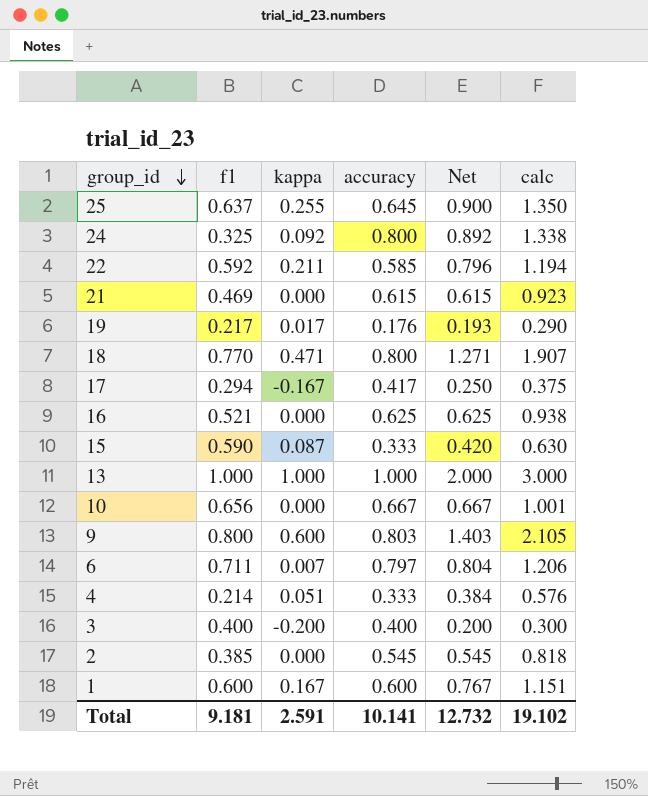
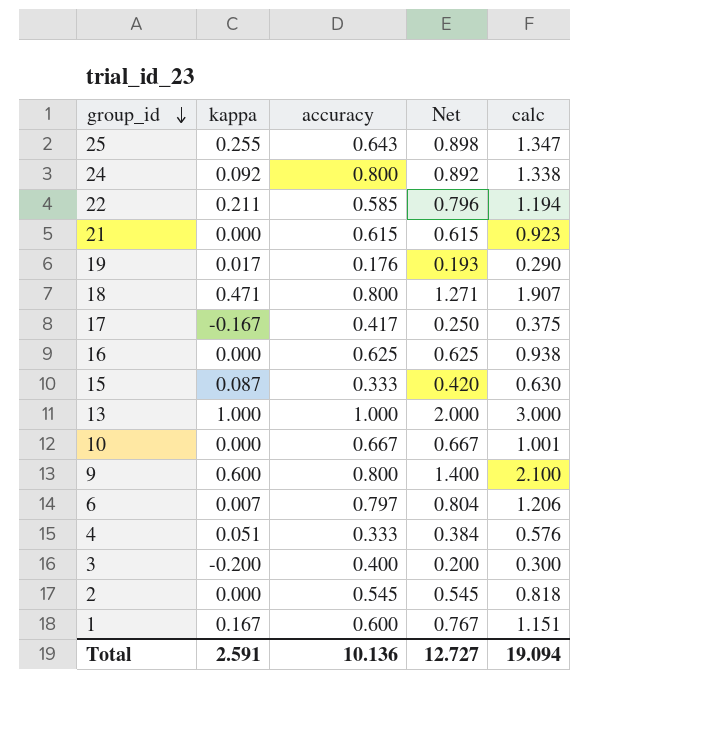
column f1 | position: 2 -> none
25 | accuracy: 0.645 -> 0.643
25 | Net: 0.900 -> 0.898
25 | calc: 1.350 -> 1.347
9 | accuracy: 0.803 -> 0.800
9 | Net: 1.403 -> 1.400
9 | calc: 2.105 -> 2.100
Total | accuracy: 10.141 -> 10.136
Total | Net: 12.732 -> 12.727
Total | calc: 19.102 -> 19.094

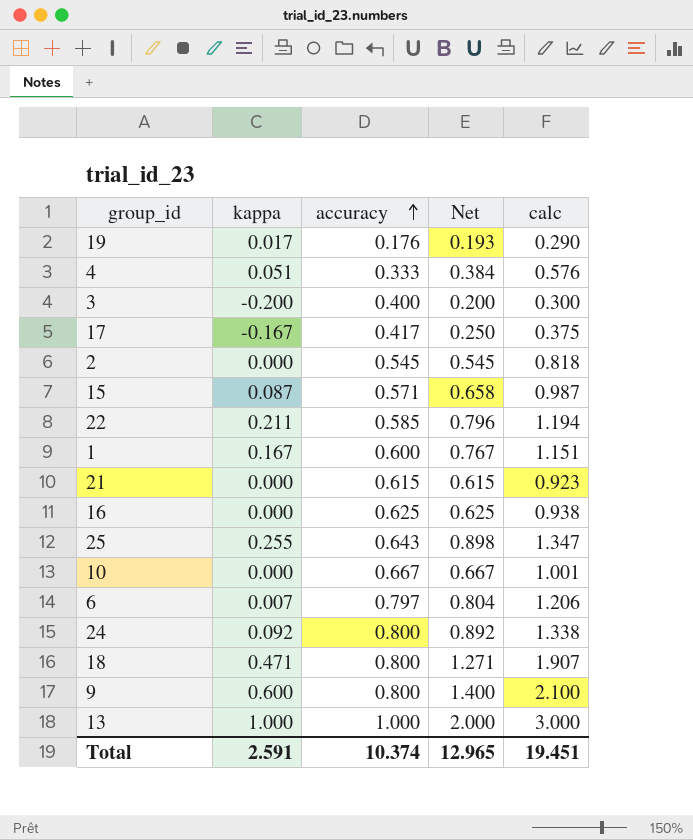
row order: group_id descending -> accuracy ascending
15 | accuracy: 0.333 -> 0.571
15 | Net: 0.420 -> 0.658
15 | calc: 0.630 -> 0.987
Total | accuracy: 10.136 -> 10.374
Total | Net: 12.727 -> 12.965
Total | calc: 19.094 -> 19.451

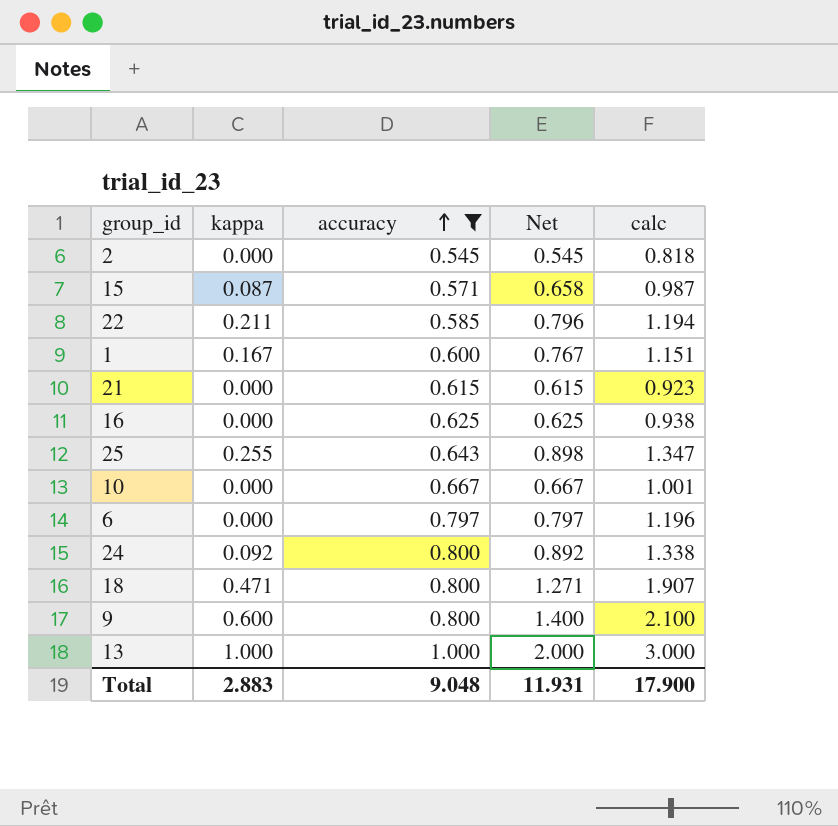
filter: none -> accuracy >= 0.545
6 | kappa: 0.007 -> 0.000
6 | Net: 0.804 -> 0.797
6 | calc: 1.206 -> 1.196
Total | kappa: 2.591 -> 2.883
Total | accuracy: 10.374 -> 9.048
Total | Net: 12.965 -> 11.931
Total | calc: 19.451 -> 17.900

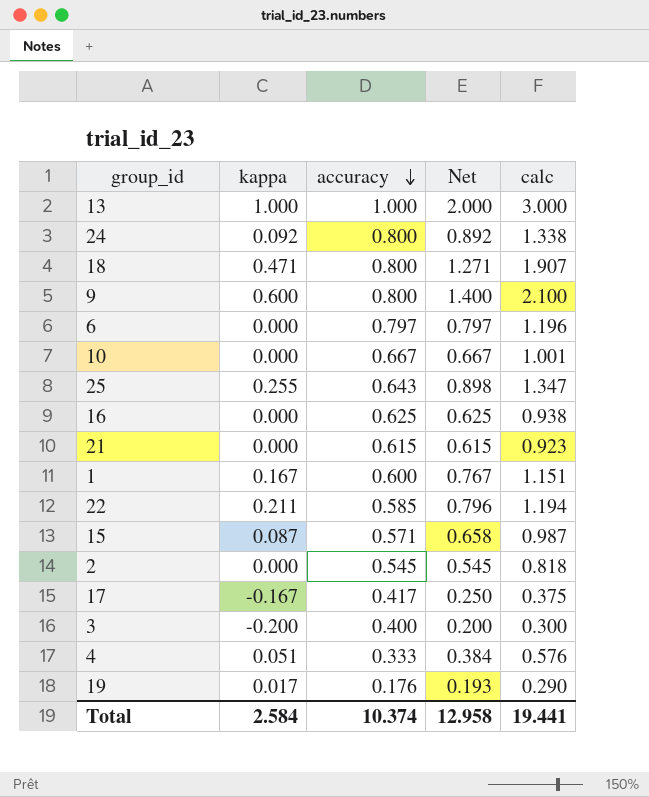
filter: accuracy >= 0.545 -> none
row order: accuracy ascending -> accuracy descending
Total | kappa: 2.883 -> 2.584
Total | accuracy: 9.048 -> 10.374
Total | Net: 11.931 -> 12.958
Total | calc: 17.900 -> 19.441

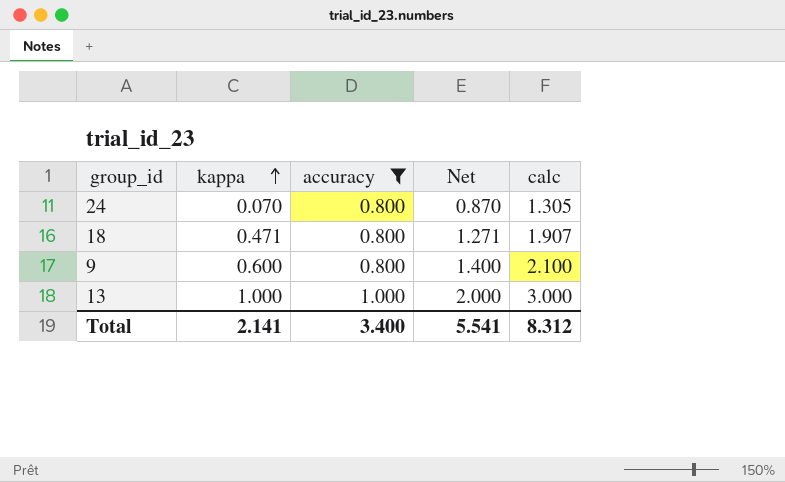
filter: none -> accuracy >= 0.800
row order: accuracy descending -> kappa ascending
24 | kappa: 0.092 -> 0.070
24 | Net: 0.892 -> 0.870
24 | calc: 1.338 -> 1.305
Total | kappa: 2.584 -> 2.141
Total | accuracy: 10.374 -> 3.400
Total | Net: 12.958 -> 5.541
Total | calc: 19.441 -> 8.312

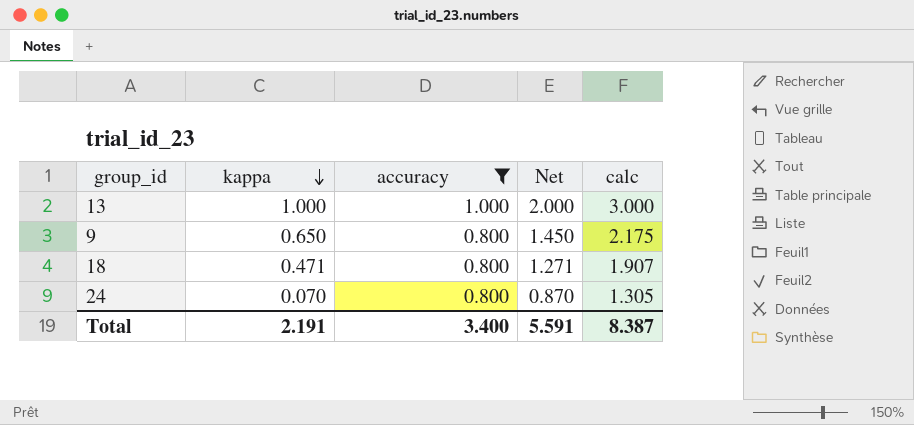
row order: kappa ascending -> kappa descending
9 | kappa: 0.600 -> 0.650
9 | Net: 1.400 -> 1.450
9 | calc: 2.100 -> 2.175
Total | kappa: 2.141 -> 2.191
Total | Net: 5.541 -> 5.591
Total | calc: 8.312 -> 8.387

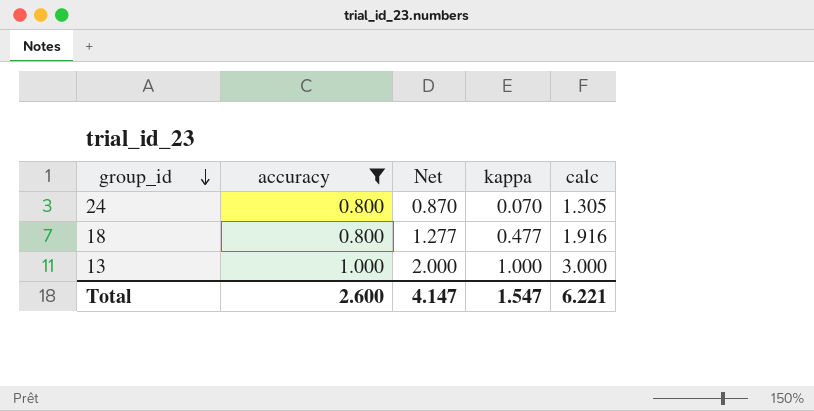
row order: kappa descending -> group_id descending
column kappa | position: 2 -> 4
row 9: 0.650 | 0.800 | 1.450 | 2.175 -> none
18 | Net: 1.271 -> 1.277
18 | kappa: 0.471 -> 0.477
18 | calc: 1.907 -> 1.916
Total | accuracy: 3.400 -> 2.600
Total | Net: 5.591 -> 4.147
Total | kappa: 2.191 -> 1.547
Total | calc: 8.387 -> 6.221

